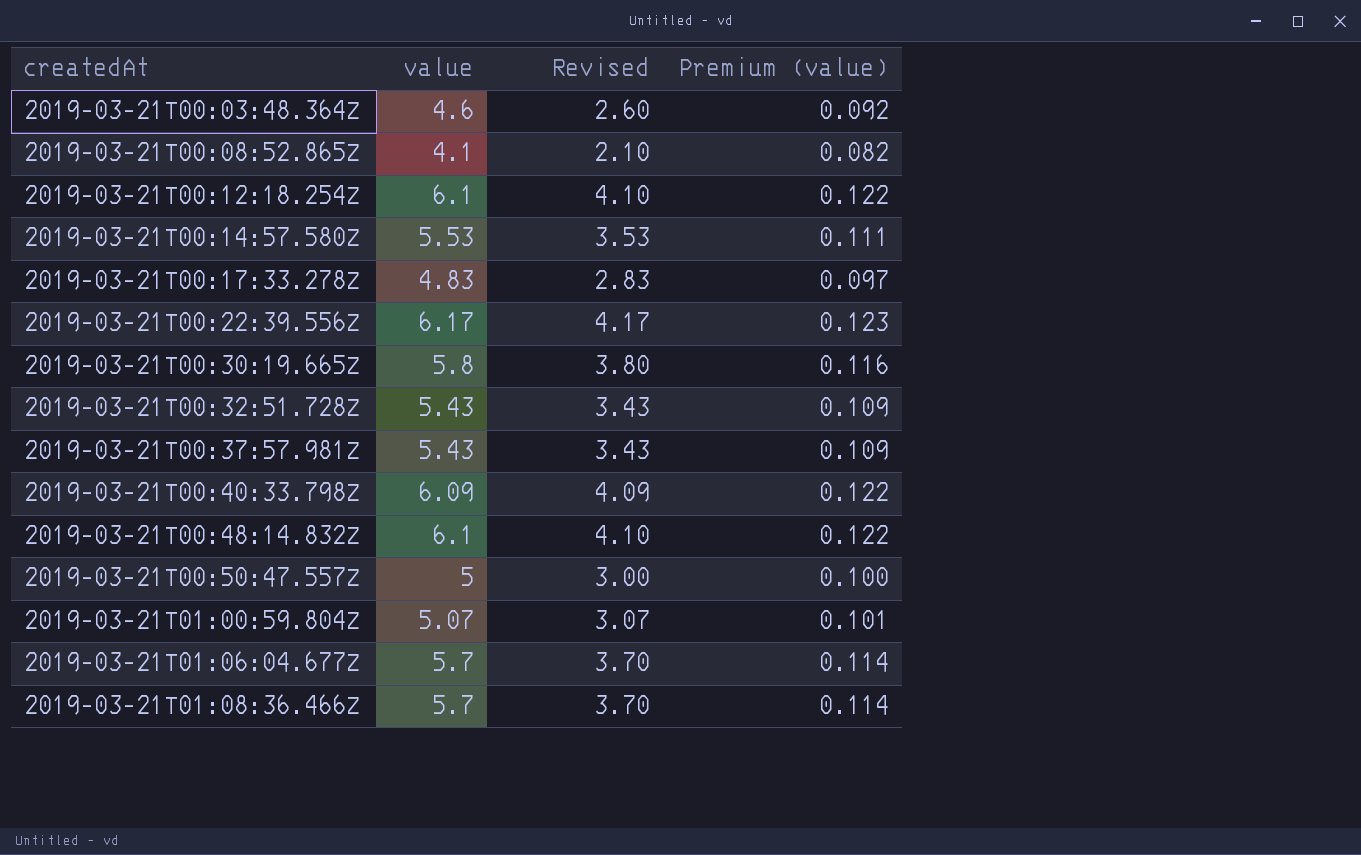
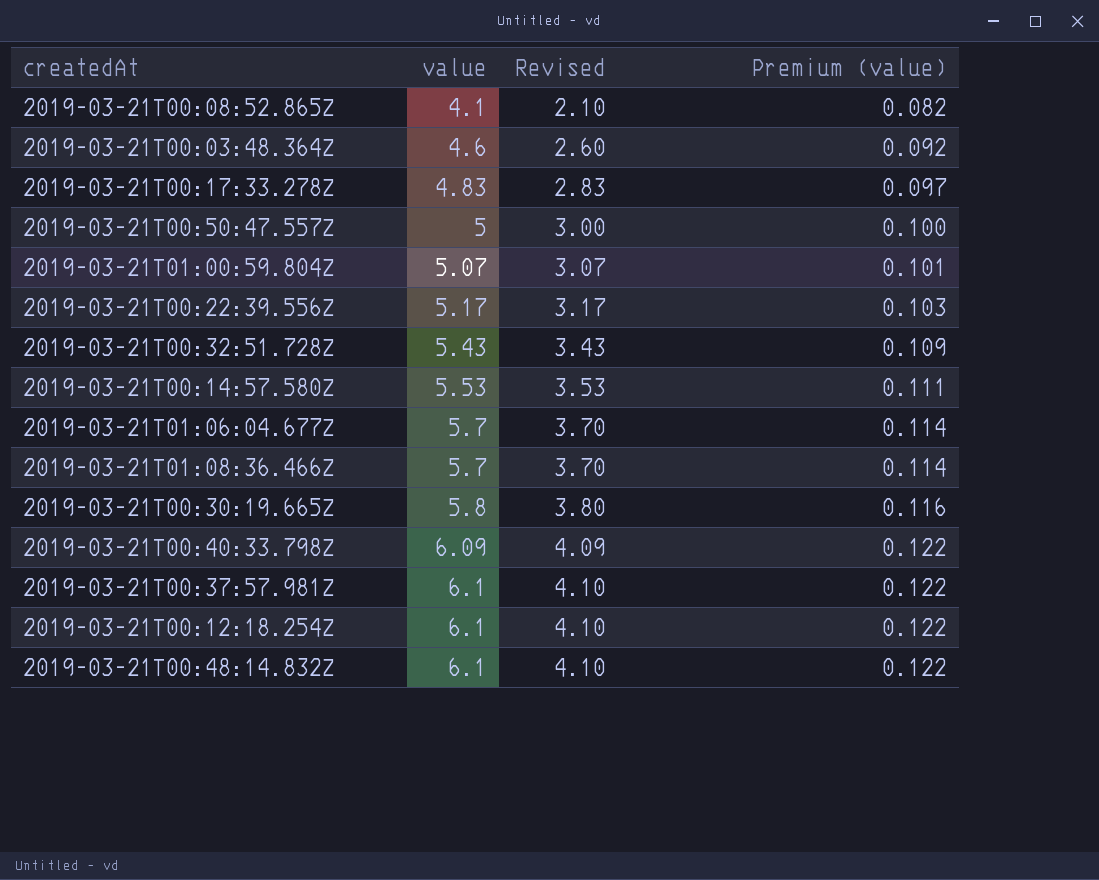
row order: createdAt ascending -> value ascending
2019-03-21T00:22:39.556Z | value: 6.17 -> 5.17
2019-03-21T00:22:39.556Z | Revised: 4.17 -> 3.17
2019-03-21T00:22:39.556Z | Premium (value): 0.123 -> 0.103
2019-03-21T00:37:57.981Z | value: 5.43 -> 6.1
2019-03-21T00:37:57.981Z | Revised: 3.43 -> 4.10
2019-03-21T00:37:57.981Z | Premium (value): 0.109 -> 0.122

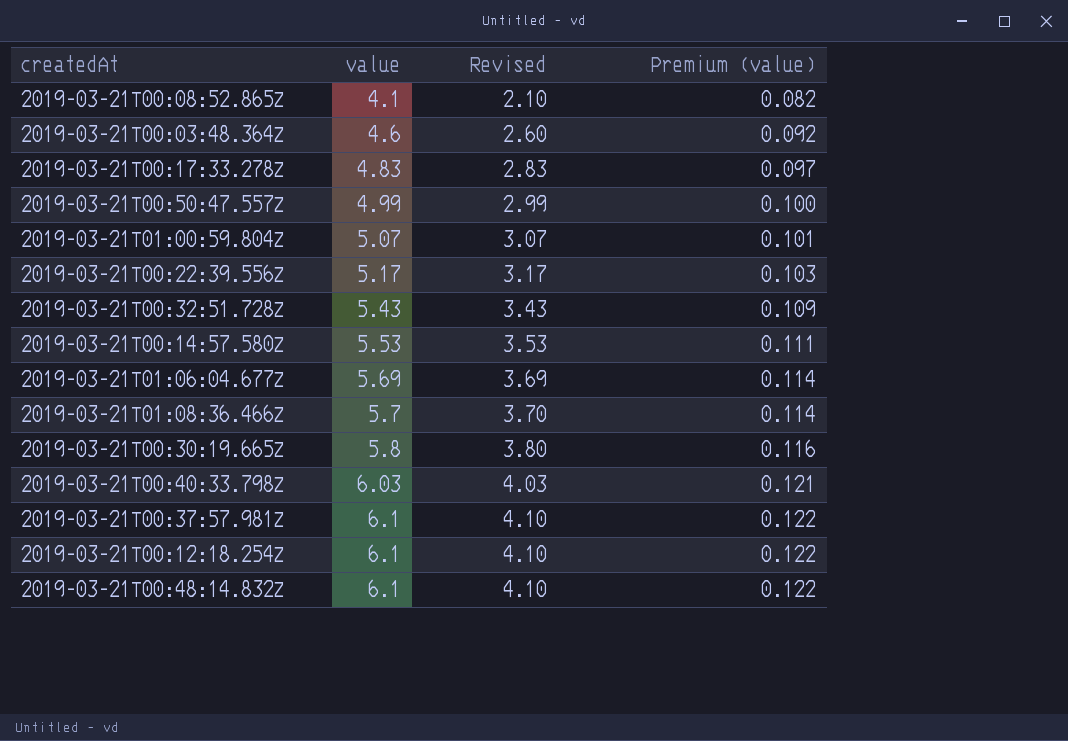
2019-03-21T00:50:47.557Z | value: 5 -> 4.99
2019-03-21T00:50:47.557Z | Revised: 3.00 -> 2.99
2019-03-21T01:06:04.677Z | value: 5.7 -> 5.69
2019-03-21T01:06:04.677Z | Revised: 3.70 -> 3.69
2019-03-21T00:40:33.798Z | value: 6.09 -> 6.03
2019-03-21T00:40:33.798Z | Revised: 4.09 -> 4.03
2019-03-21T00:40:33.798Z | Premium (value): 0.122 -> 0.121

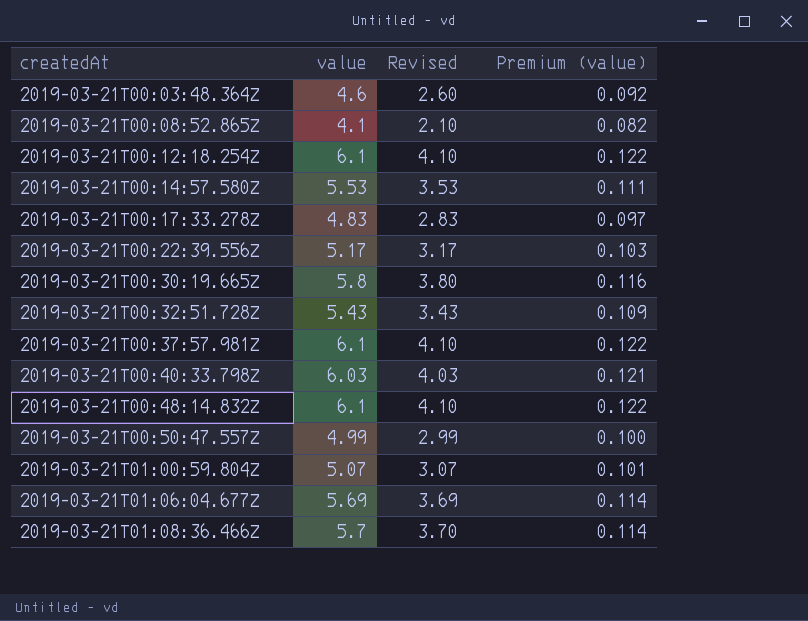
row order: value ascending -> createdAt ascending

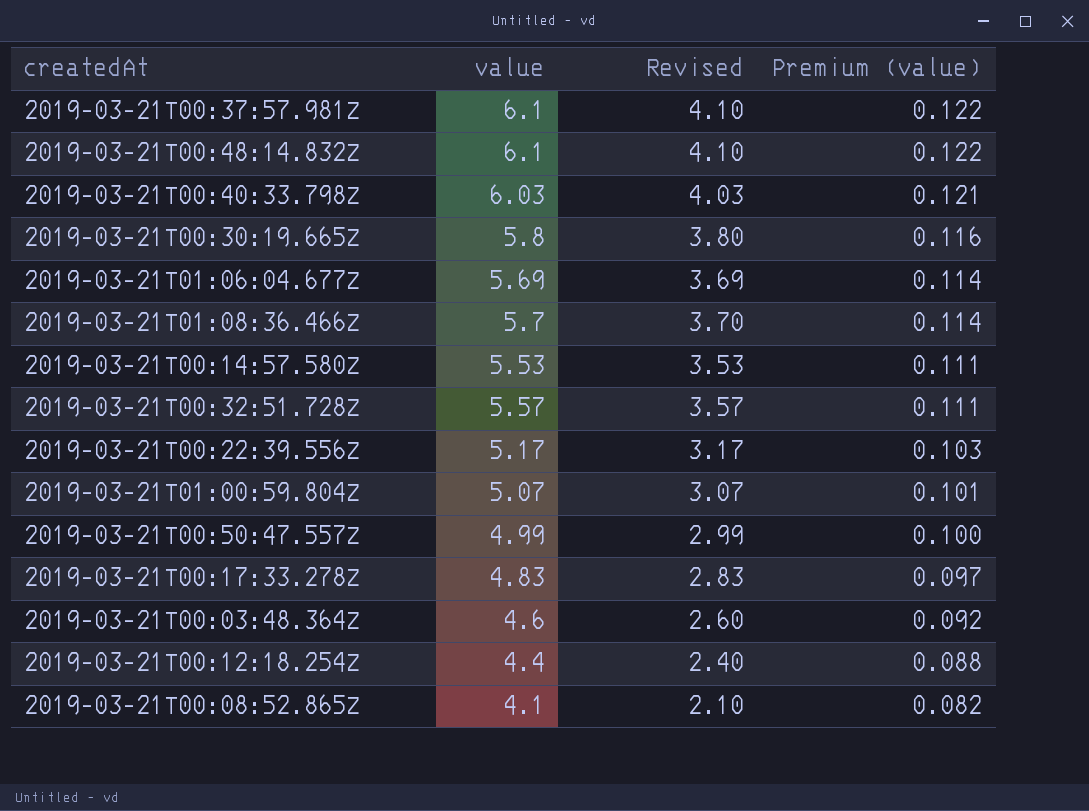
row order: createdAt ascending -> Premium (value) descending
2019-03-21T00:32:51.728Z | value: 5.43 -> 5.57
2019-03-21T00:32:51.728Z | Revised: 3.43 -> 3.57
2019-03-21T00:32:51.728Z | Premium (value): 0.109 -> 0.111
2019-03-21T00:12:18.254Z | value: 6.1 -> 4.4
2019-03-21T00:12:18.254Z | Revised: 4.10 -> 2.40
2019-03-21T00:12:18.254Z | Premium (value): 0.122 -> 0.088

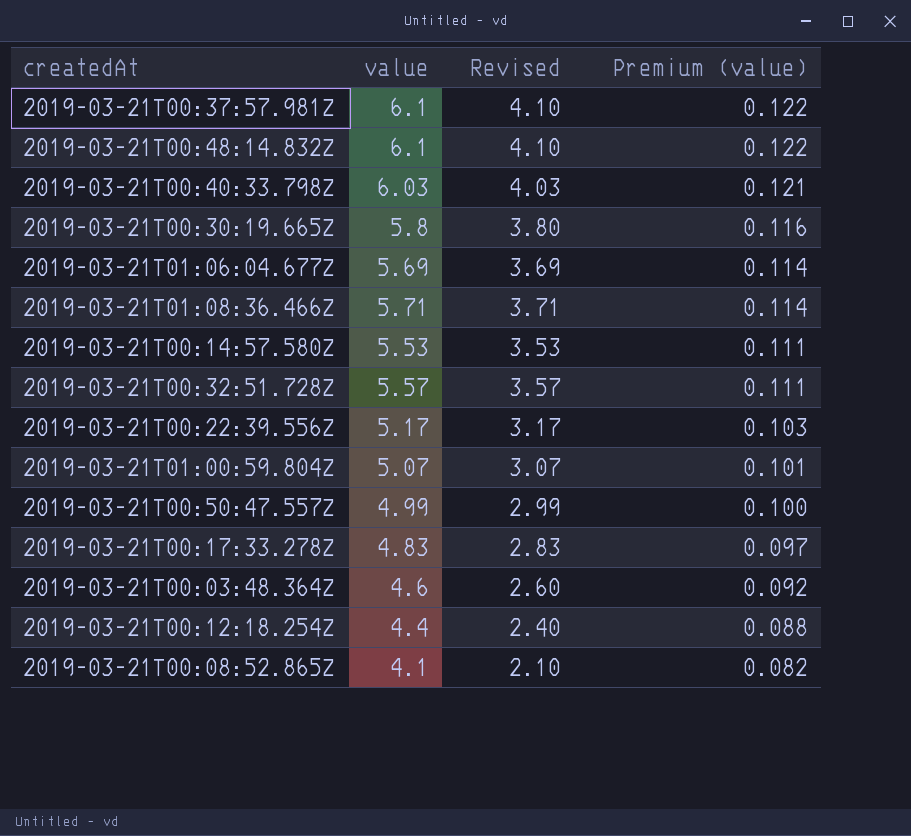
2019-03-21T01:08:36.466Z | value: 5.7 -> 5.71
2019-03-21T01:08:36.466Z | Revised: 3.70 -> 3.71

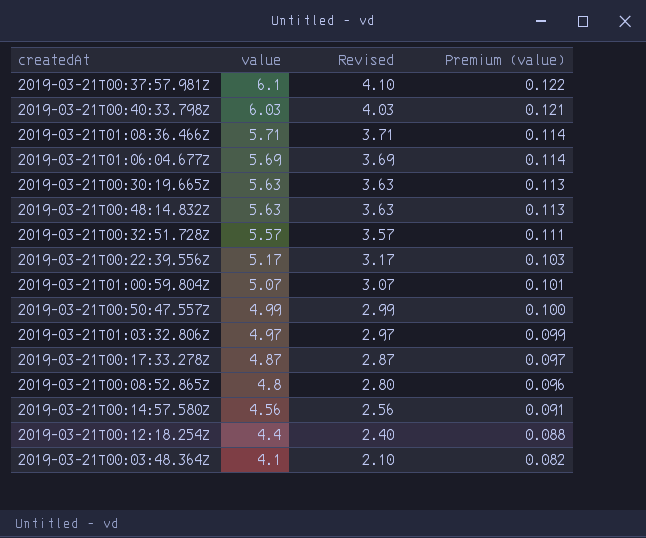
row order: Premium (value) descending -> value descending
2019-03-21T00:30:19.665Z | value: 5.8 -> 5.63
2019-03-21T00:30:19.665Z | Revised: 3.80 -> 3.63
2019-03-21T00:30:19.665Z | Premium (value): 0.116 -> 0.113
2019-03-21T00:48:14.832Z | value: 6.1 -> 5.63
2019-03-21T00:48:14.832Z | Revised: 4.10 -> 3.63
2019-03-21T00:48:14.832Z | Premium (value): 0.122 -> 0.113
row 2019-03-21T01:03:32.806Z: none -> 4.97 | 2.97 | 0.099
2019-03-21T00:17:33.278Z | value: 4.83 -> 4.87
2019-03-21T00:17:33.278Z | Revised: 2.83 -> 2.87
2019-03-21T00:08:52.865Z | value: 4.1 -> 4.8
2019-03-21T00:08:52.865Z | Revised: 2.10 -> 2.80
2019-03-21T00:08:52.865Z | Premium (value): 0.082 -> 0.096
2019-03-21T00:14:57.580Z | value: 5.53 -> 4.56
2019-03-21T00:14:57.580Z | Revised: 3.53 -> 2.56
2019-03-21T00:14:57.580Z | Premium (value): 0.111 -> 0.091
2019-03-21T00:03:48.364Z | value: 4.6 -> 4.1
2019-03-21T00:03:48.364Z | Revised: 2.60 -> 2.10
2019-03-21T00:03:48.364Z | Premium (value): 0.092 -> 0.082

